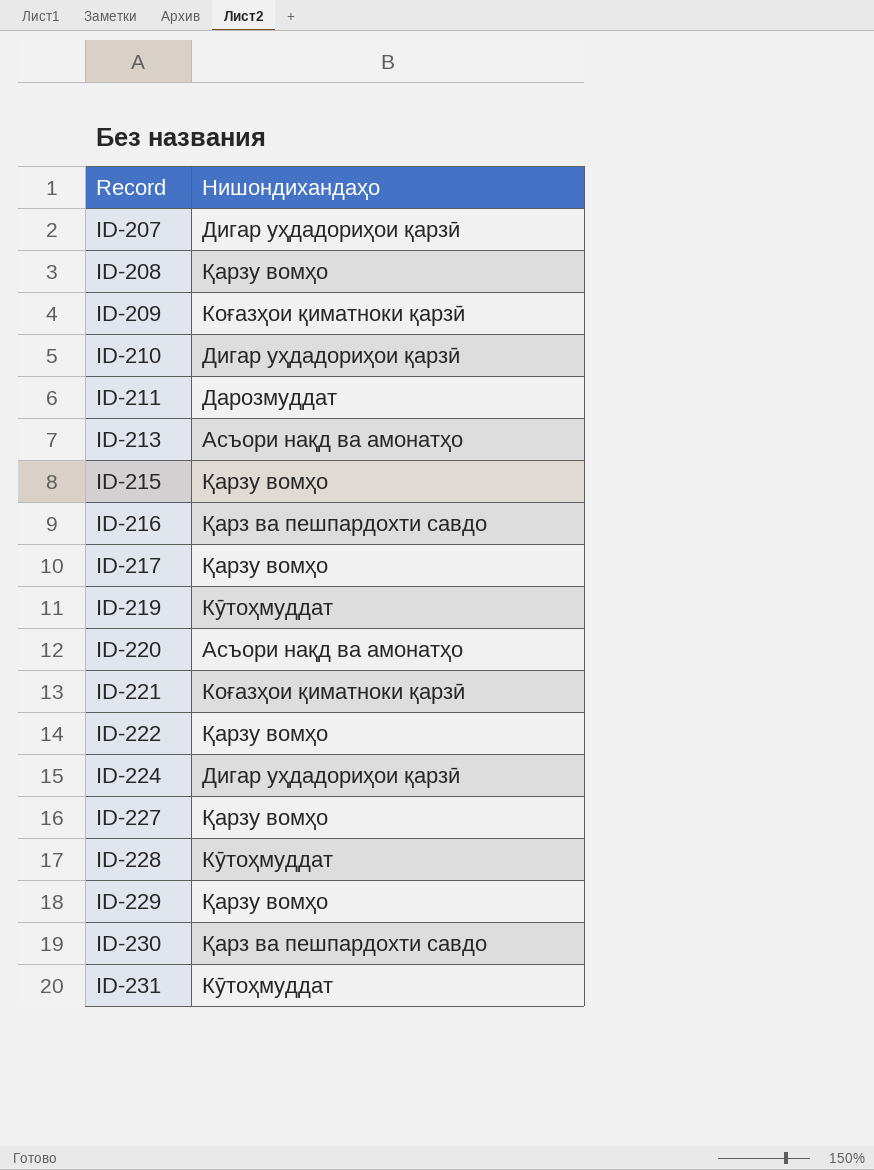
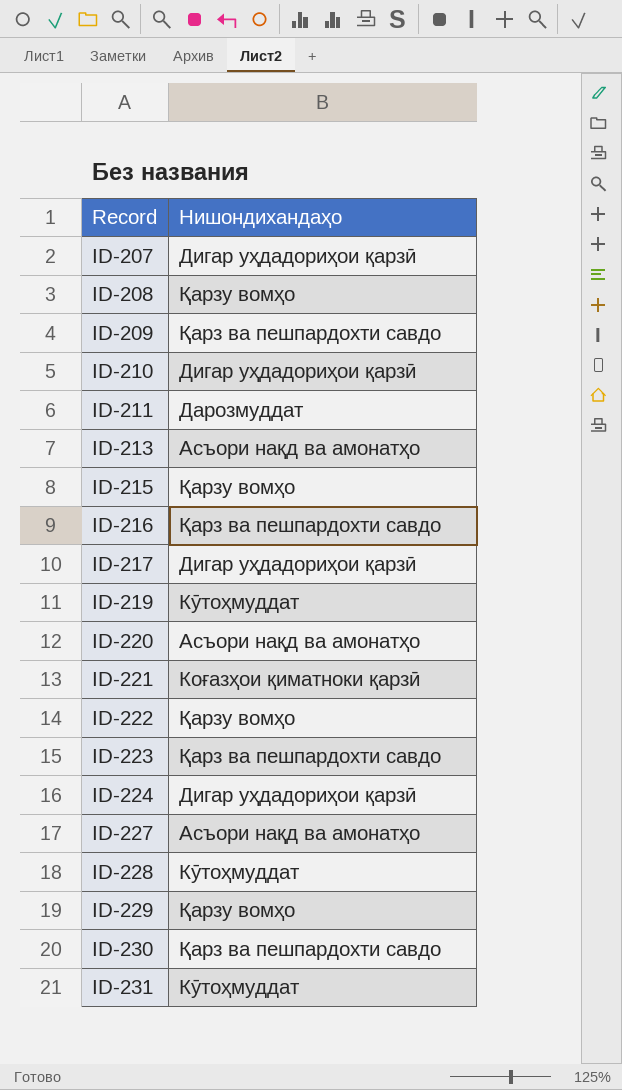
ID-209 | Нишондихандаҳо: Коғазҳои қиматноки қарзӣ -> Қарз ва пешпардохти савдо
ID-217 | Нишондихандаҳо: Қарзу вомҳо -> Дигар уҳдадориҳои қарзӣ
row ID-223: none -> Қарз ва пешпардохти савдо
ID-227 | Нишондихандаҳо: Қарзу вомҳо -> Асъори нақд ва амонатҳо

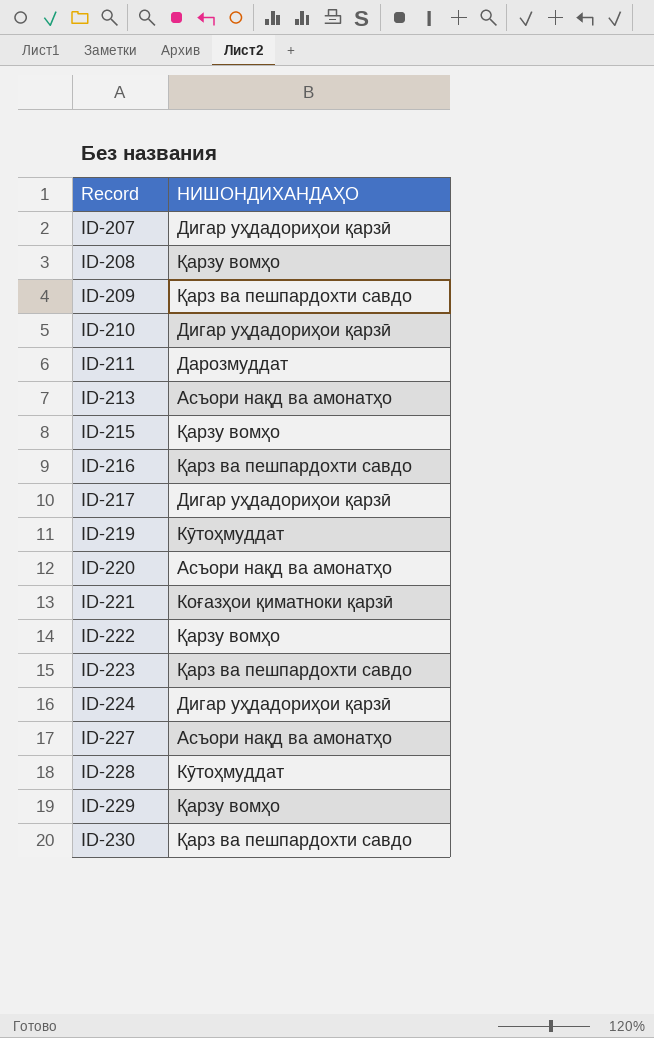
column name: Нишондихандаҳо -> НИШОНДИХАНДАҲО
row ID-231: Кӯтоҳмуддат -> none

